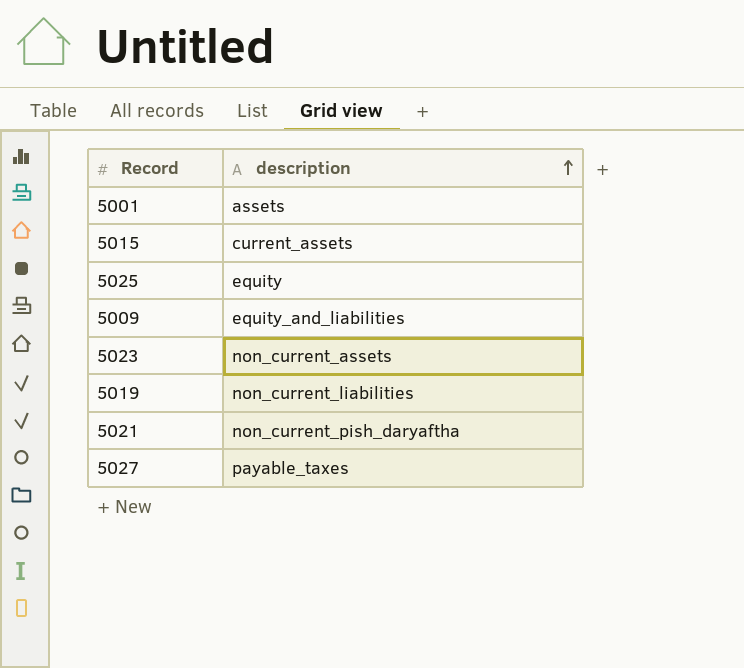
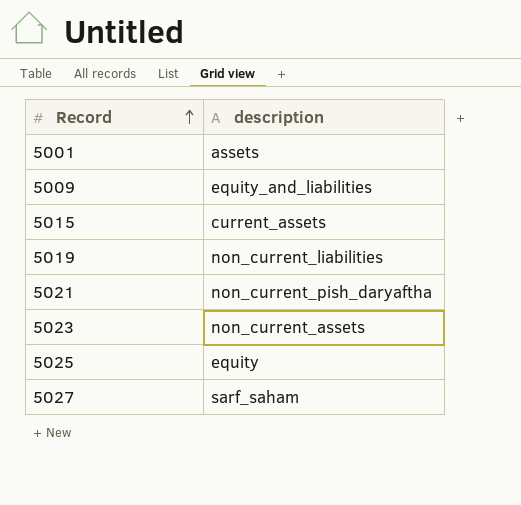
row order: description ascending -> Record ascending
5027 | description: payable_taxes -> sarf_saham

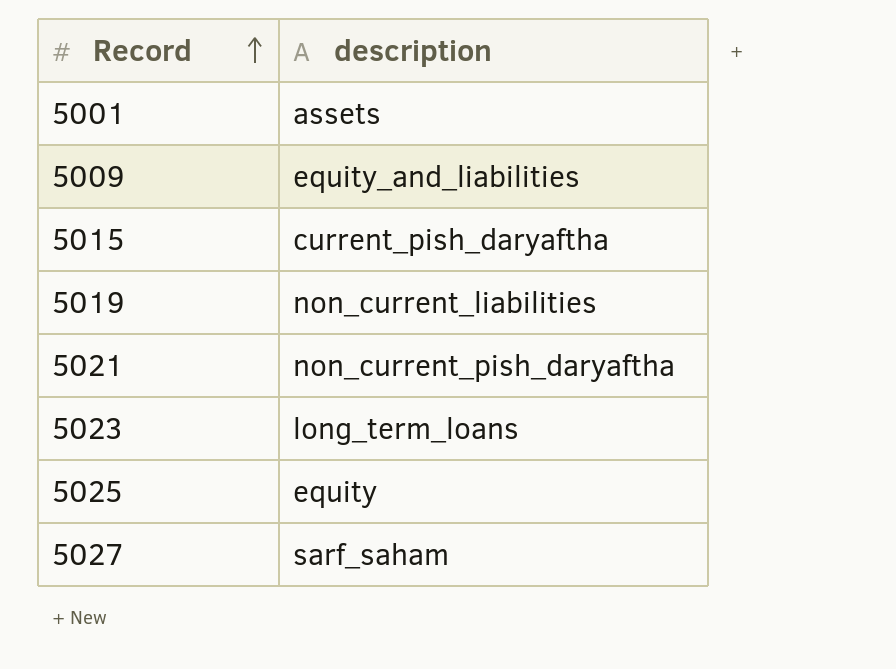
5015 | description: current_assets -> current_pish_daryaftha
5023 | description: non_current_assets -> long_term_loans

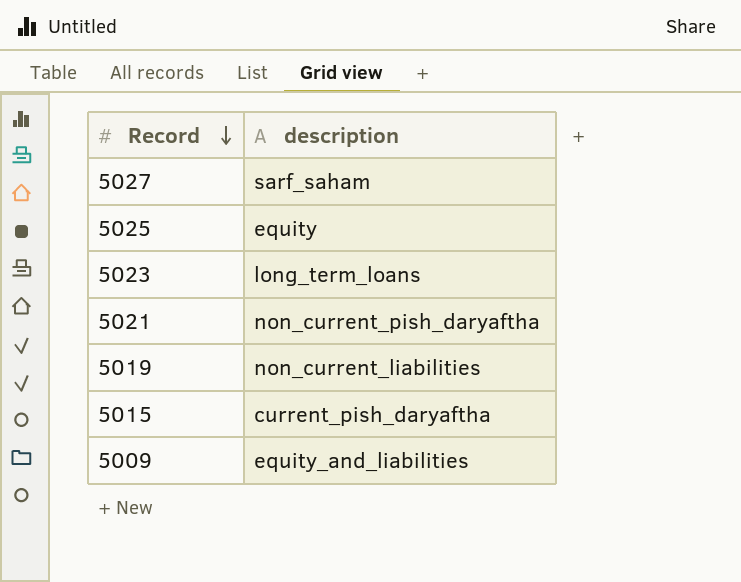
row order: Record ascending -> Record descending
row 5001: assets -> none

